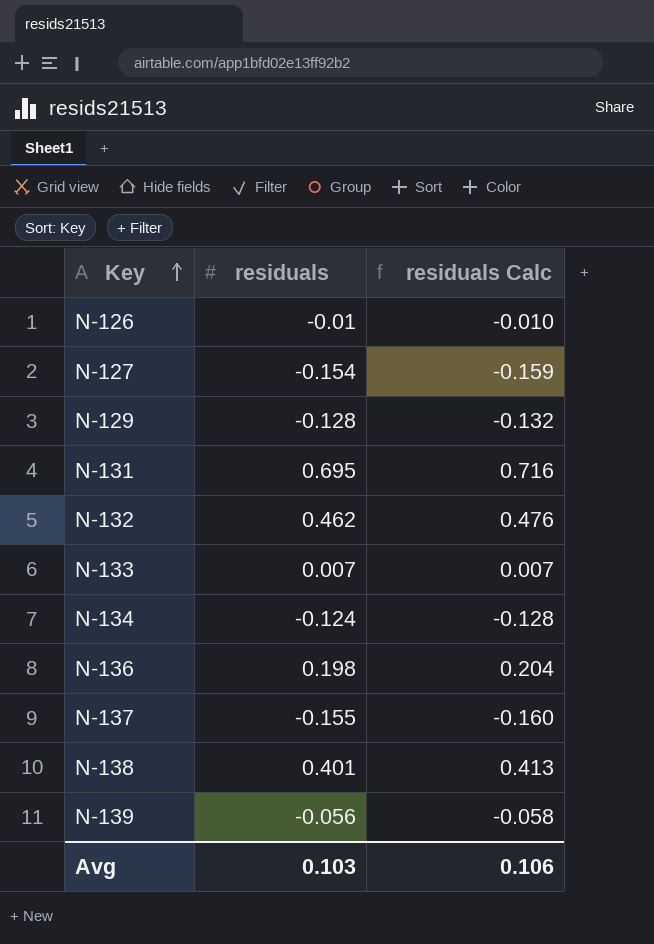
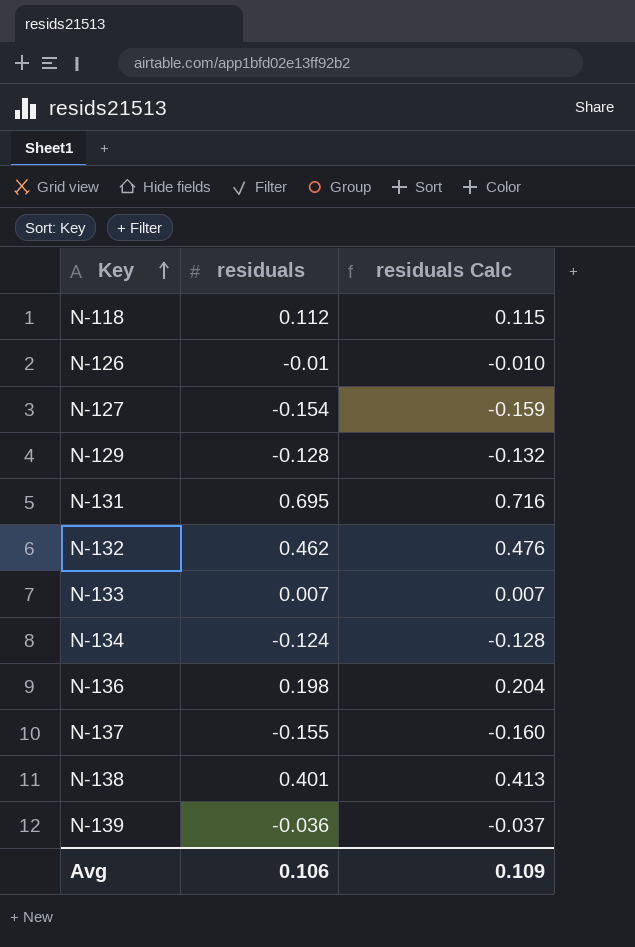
row N-118: none -> 0.112 | 0.115
N-139 | residuals: -0.056 -> -0.036
N-139 | residuals Calc: -0.058 -> -0.037
Avg | residuals: 0.103 -> 0.106
Avg | residuals Calc: 0.106 -> 0.109

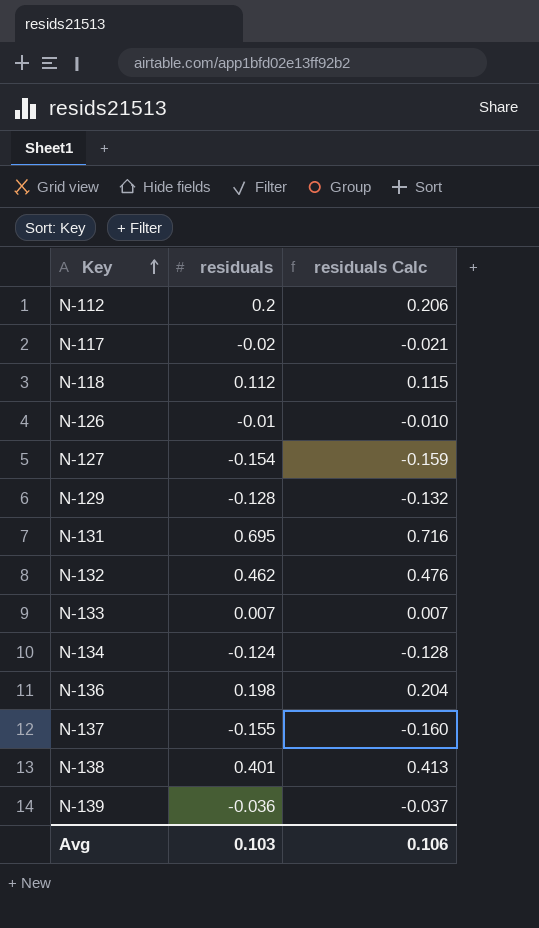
row N-112: none -> 0.2 | 0.206
row N-117: none -> -0.02 | -0.021
Avg | residuals: 0.106 -> 0.103
Avg | residuals Calc: 0.109 -> 0.106

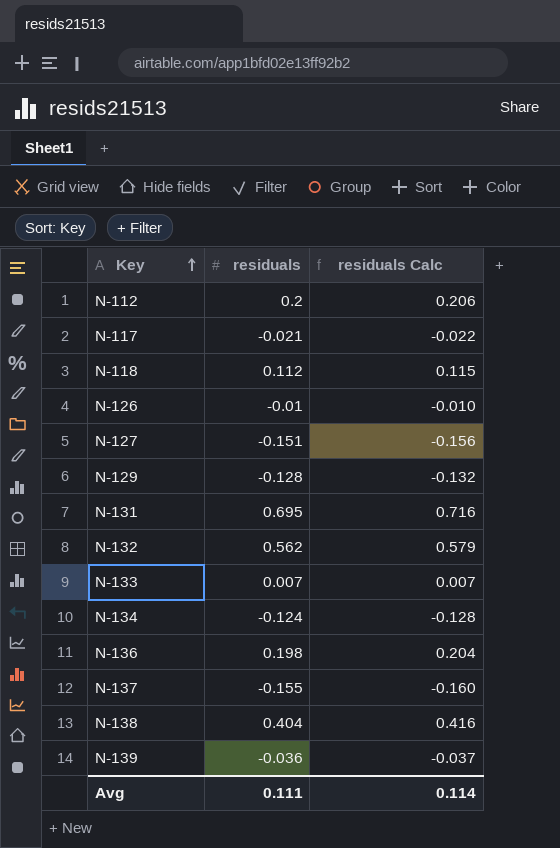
N-117 | residuals: -0.02 -> -0.021
N-117 | residuals Calc: -0.021 -> -0.022
N-127 | residuals: -0.154 -> -0.151
N-127 | residuals Calc: -0.159 -> -0.156
N-132 | residuals: 0.462 -> 0.562
N-132 | residuals Calc: 0.476 -> 0.579
N-138 | residuals: 0.401 -> 0.404
N-138 | residuals Calc: 0.413 -> 0.416
Avg | residuals: 0.103 -> 0.111
Avg | residuals Calc: 0.106 -> 0.114

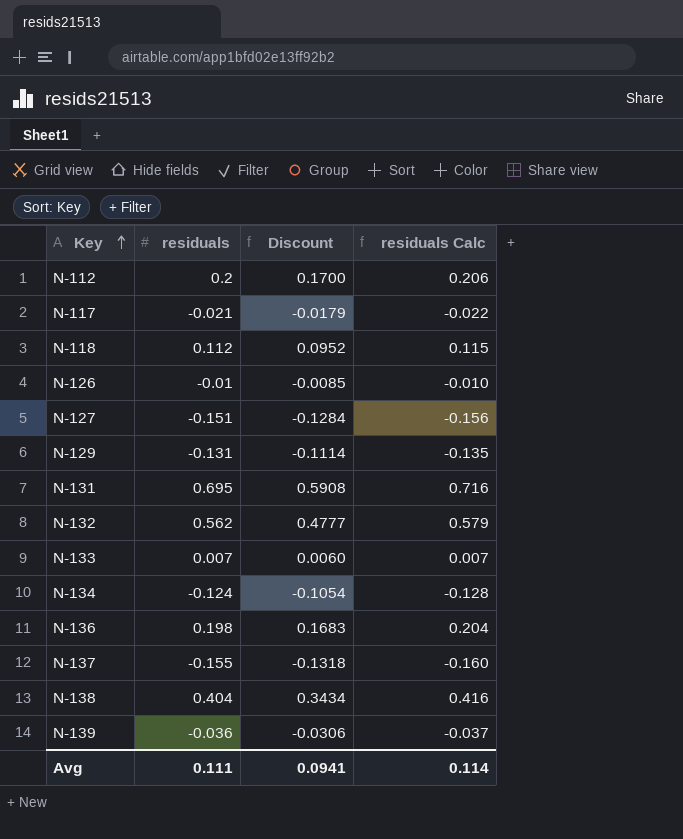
column Discount | formula: none -> [residuals] * 0.85
N-129 | residuals: -0.128 -> -0.131
N-129 | residuals Calc: -0.132 -> -0.135

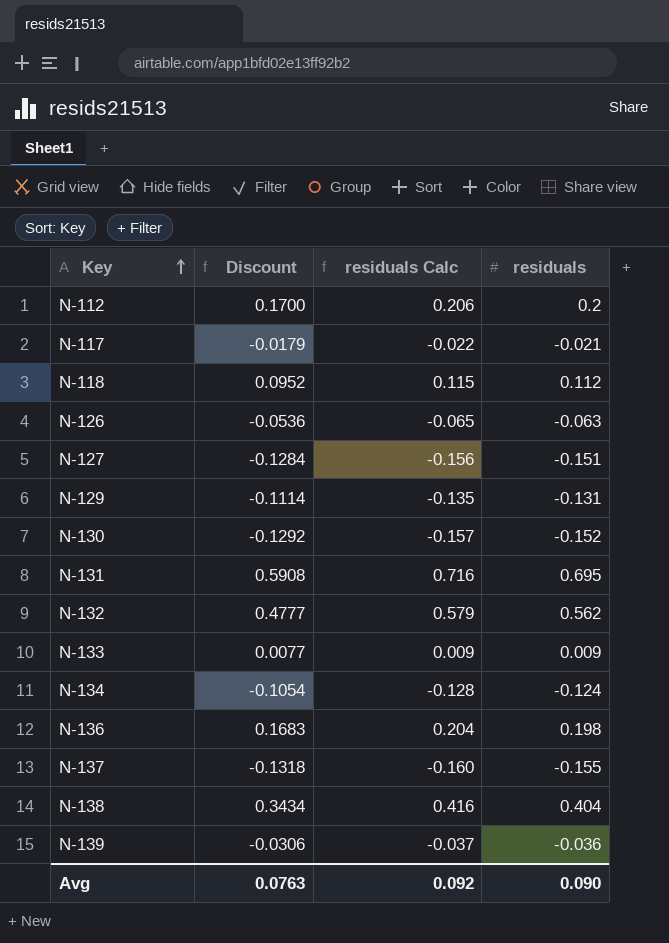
column residuals | position: 2 -> 4
N-126 | Discount: -0.0085 -> -0.0536
N-126 | residuals Calc: -0.010 -> -0.065
N-126 | residuals: -0.01 -> -0.063
row N-130: none -> -0.1292 | -0.157 | -0.152
N-133 | Discount: 0.0060 -> 0.0077
N-133 | residuals Calc: 0.007 -> 0.009
N-133 | residuals: 0.007 -> 0.009
Avg | Discount: 0.0941 -> 0.0763
Avg | residuals Calc: 0.114 -> 0.092
Avg | residuals: 0.111 -> 0.090

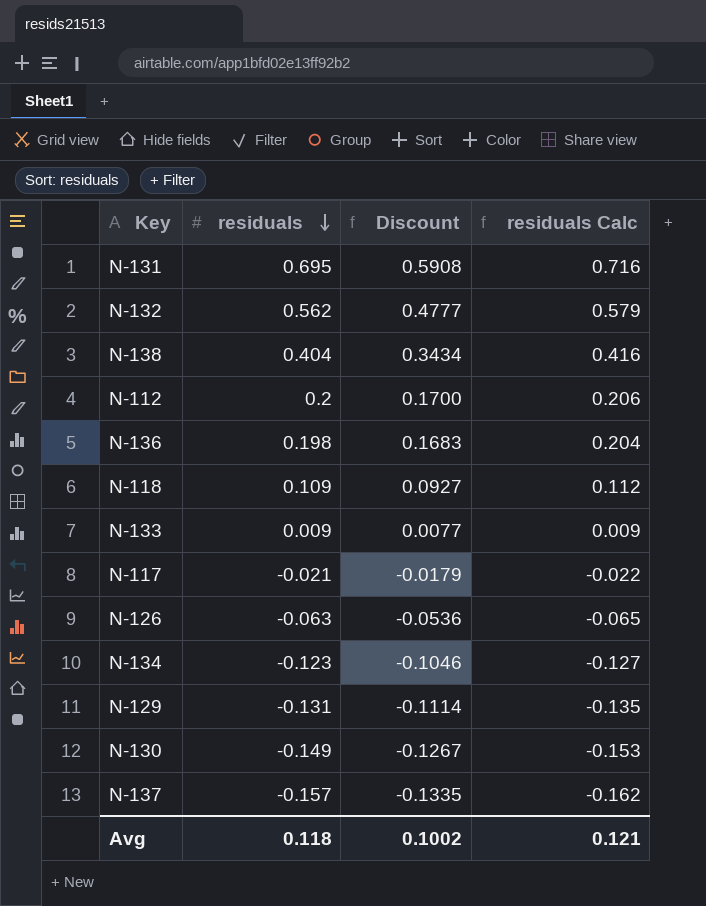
row order: Key ascending -> residuals descending
column residuals | position: 4 -> 2
row N-127: -0.1284 | -0.156 | -0.151 -> none
row N-139: -0.0306 | -0.037 | -0.036 -> none
N-118 | residuals: 0.112 -> 0.109
N-118 | Discount: 0.0952 -> 0.0927
N-118 | residuals Calc: 0.115 -> 0.112
N-134 | residuals: -0.124 -> -0.123
N-134 | Discount: -0.1054 -> -0.1046
N-134 | residuals Calc: -0.128 -> -0.127
N-130 | residuals: -0.152 -> -0.149
N-130 | Discount: -0.1292 -> -0.1267
N-130 | residuals Calc: -0.157 -> -0.153
N-137 | residuals: -0.155 -> -0.157
N-137 | Discount: -0.1318 -> -0.1335
N-137 | residuals Calc: -0.160 -> -0.162
Avg | residuals: 0.090 -> 0.118
Avg | Discount: 0.0763 -> 0.1002
Avg | residuals Calc: 0.092 -> 0.121

